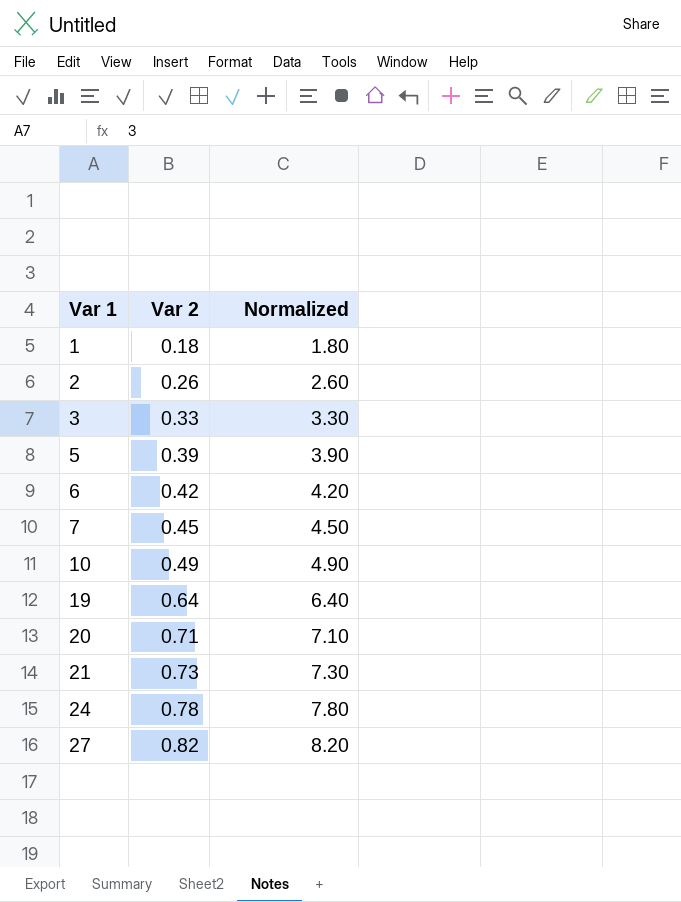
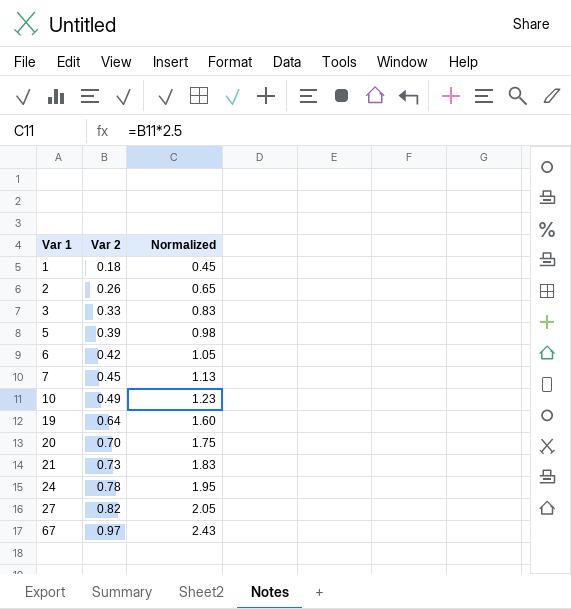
column Normalized | formula: [Var 2] * 10 -> [Var 2] * 2.5
20 | Var 2: 0.71 -> 0.70
row 67: none -> 0.97 | 2.43

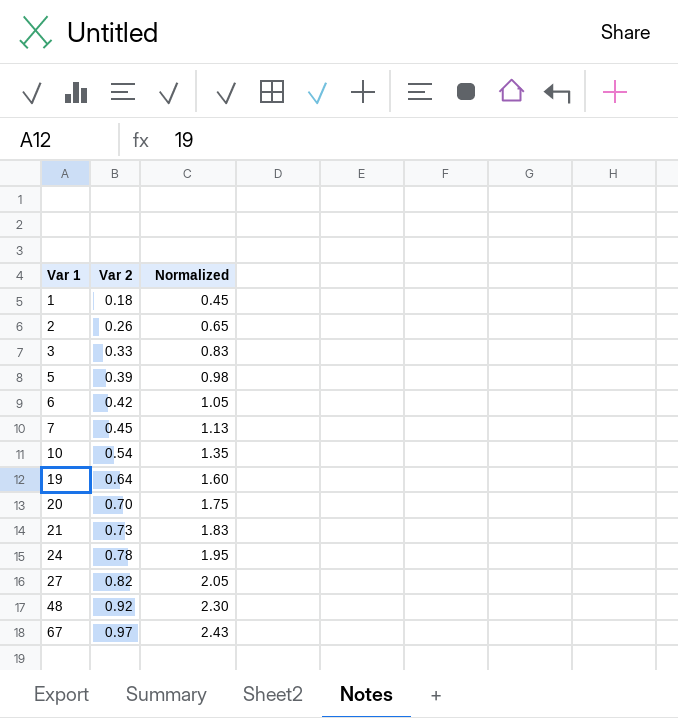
10 | Var 2: 0.49 -> 0.54
10 | Normalized: 1.23 -> 1.35
row 48: none -> 0.92 | 2.30

